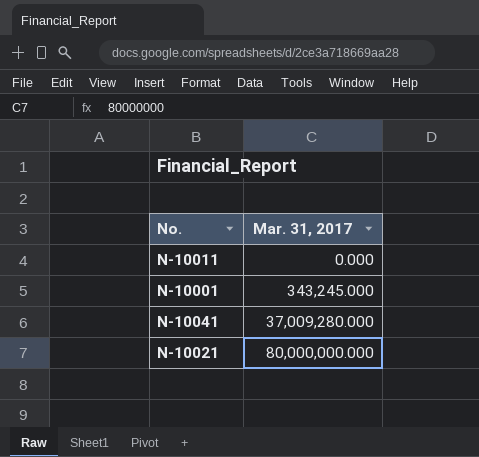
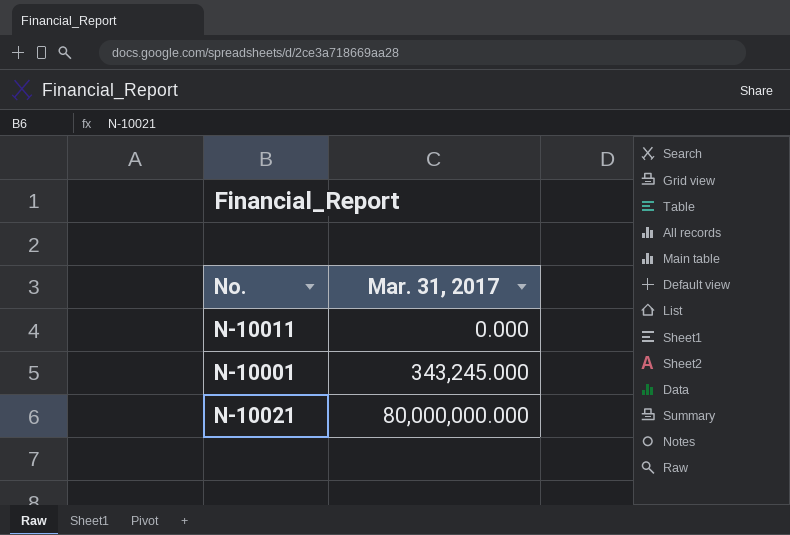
row N-10041: 37,009,280.000 -> none

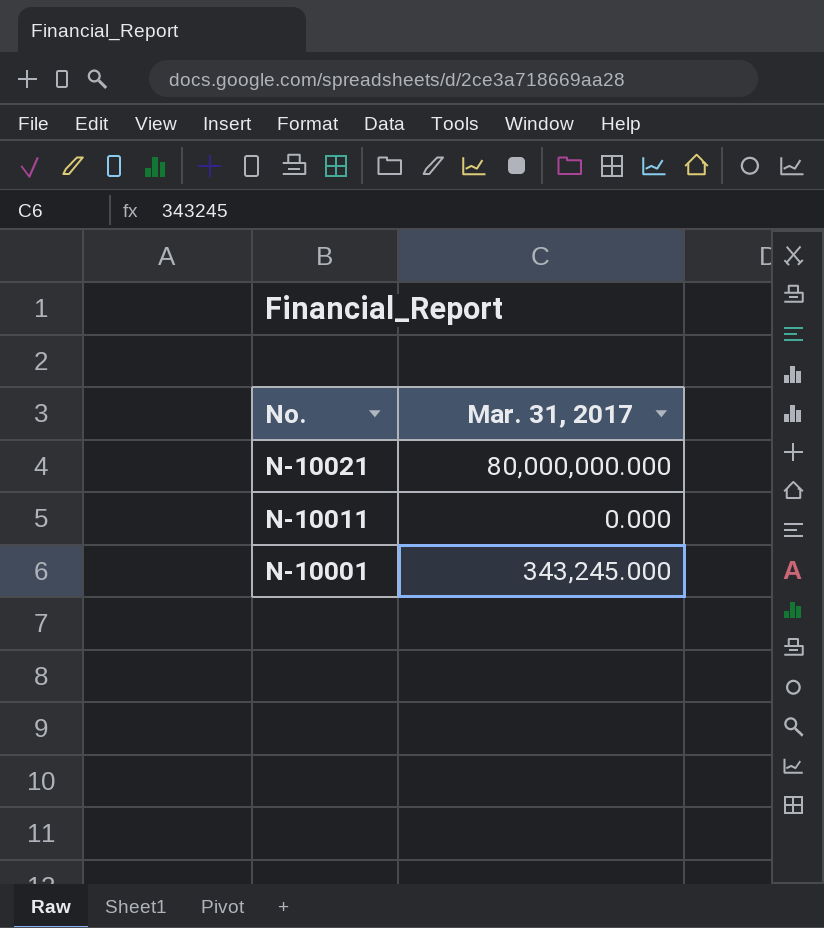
row order: Mar. 31, 2017 ascending -> No. descending

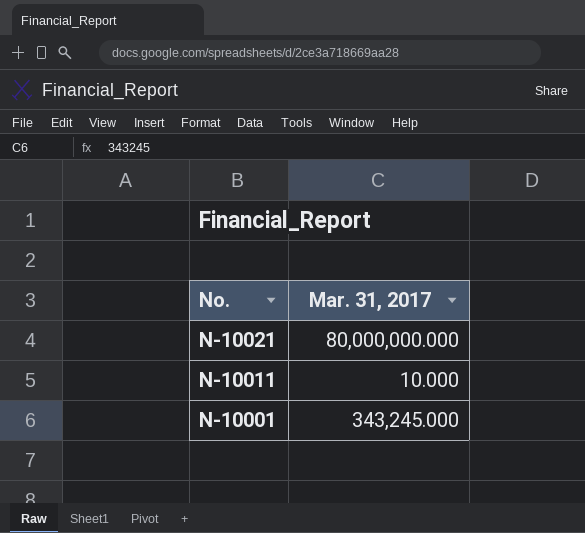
N-10011 | Mar. 31, 2017: 0.000 -> 10.000

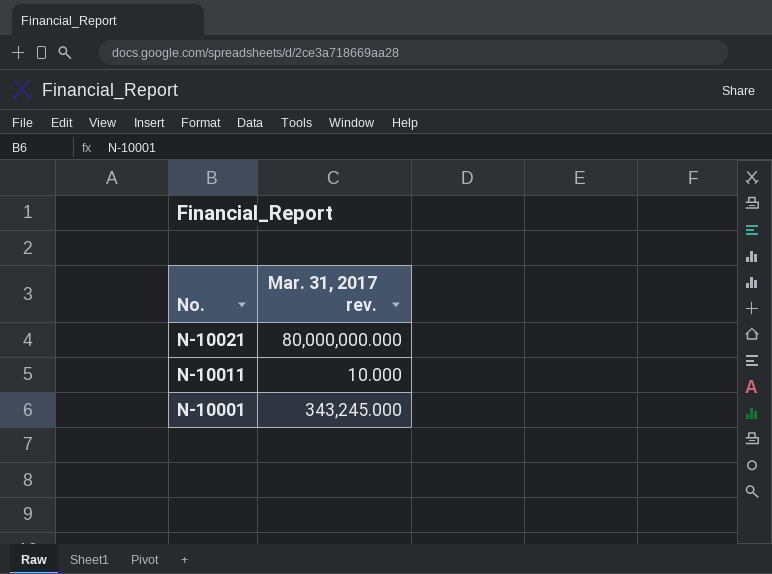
column name: Mar. 31, 2017 -> Mar. 31, 2017 rev.

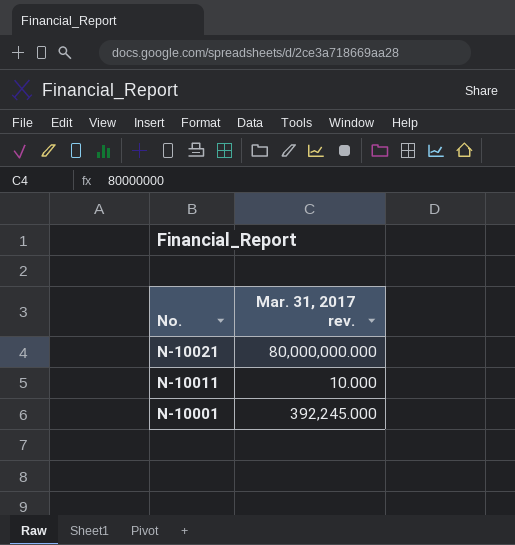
N-10001 | Mar. 31, 2017 rev.: 343,245.000 -> 392,245.000

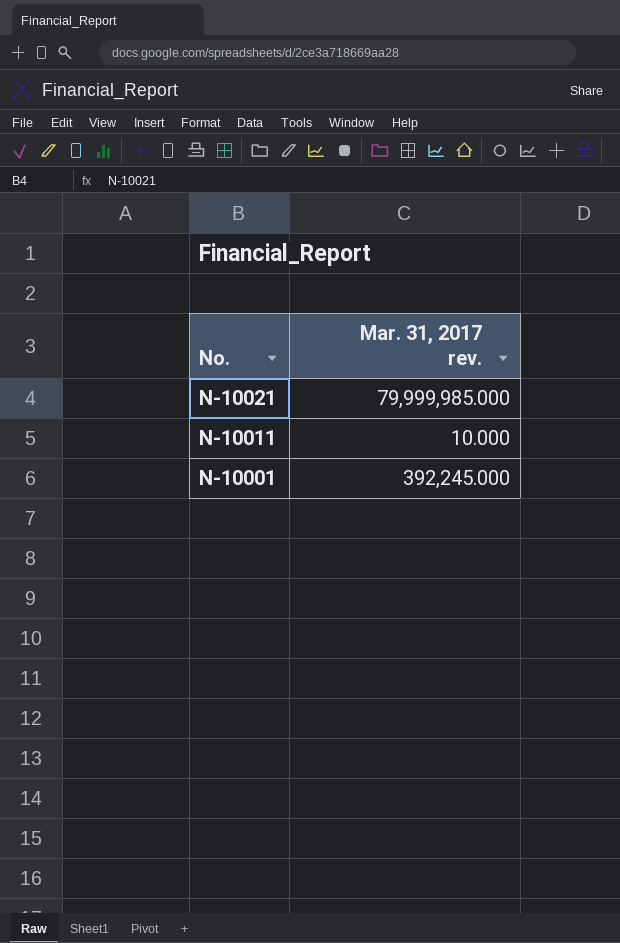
N-10021 | Mar. 31, 2017 rev.: 80,000,000.000 -> 79,999,985.000

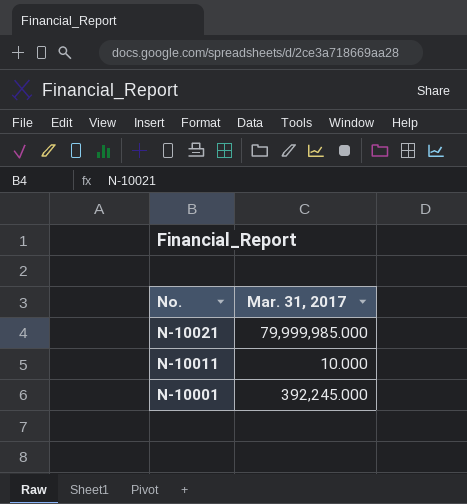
column name: Mar. 31, 2017 rev. -> Mar. 31, 2017

